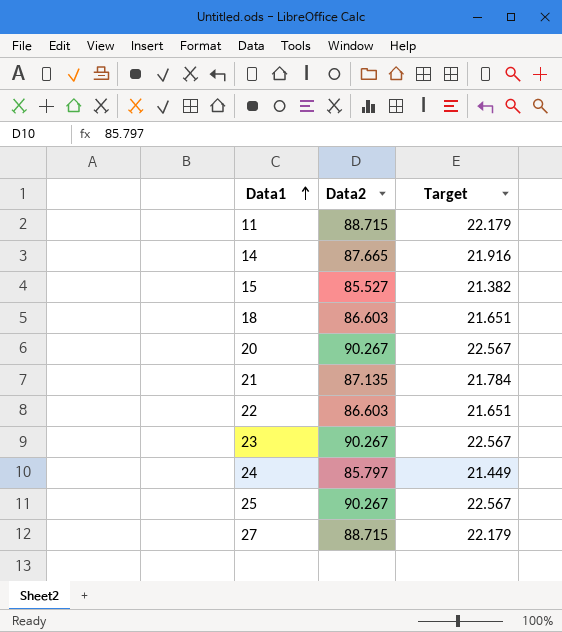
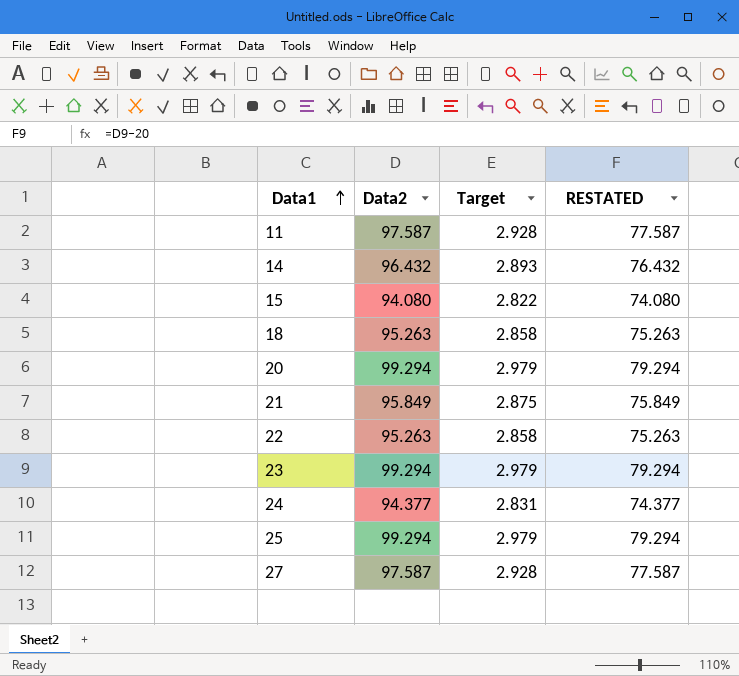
column Target | formula: [Data2] * 0.25 -> [Data2] * 0.03
column RESTATED | formula: none -> [Data2] - 20
11 | Data2: 88.715 -> 97.587
14 | Data2: 87.665 -> 96.432
15 | Data2: 85.527 -> 94.080
18 | Data2: 86.603 -> 95.263
20 | Data2: 90.267 -> 99.294
21 | Data2: 87.135 -> 95.849
22 | Data2: 86.603 -> 95.263
23 | Data2: 90.267 -> 99.294
24 | Data2: 85.797 -> 94.377
25 | Data2: 90.267 -> 99.294
27 | Data2: 88.715 -> 97.587

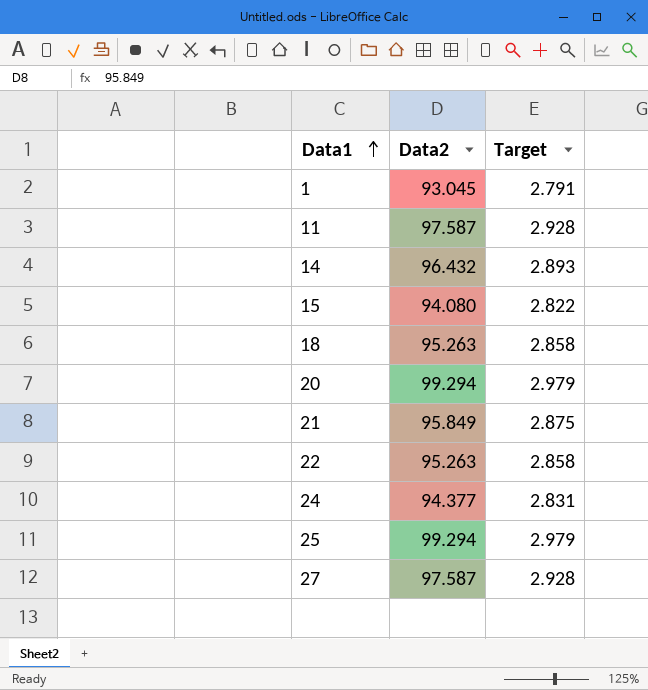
column RESTATED | formula: [Data2] - 20 -> none
row 23: 99.294 | 2.979 | 79.294 -> none
row 1: none -> 93.045 | 2.791

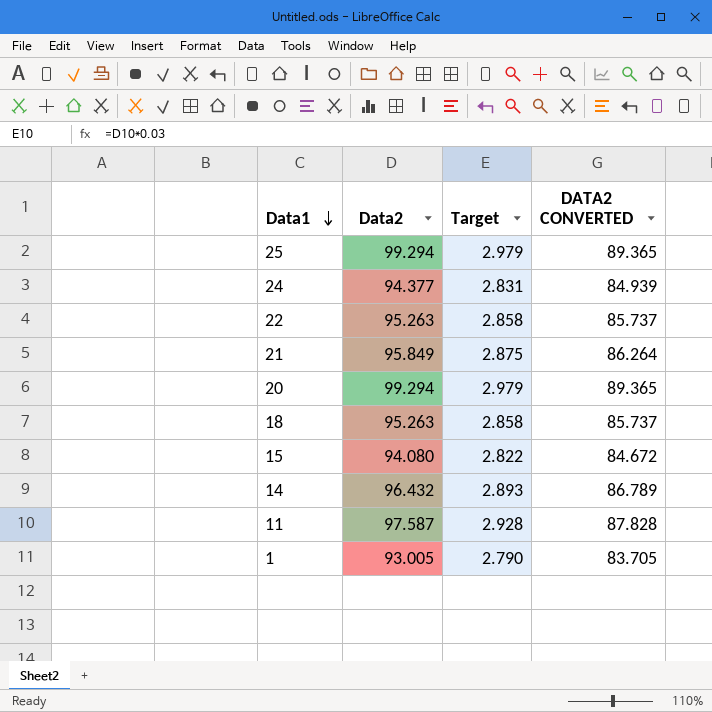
row order: Data1 ascending -> Data1 descending
column DATA2 CONVERTED | formula: none -> [Data2] * 0.9
row 27: 97.587 | 2.928 -> none
1 | Data2: 93.045 -> 93.005
1 | Target: 2.791 -> 2.790

